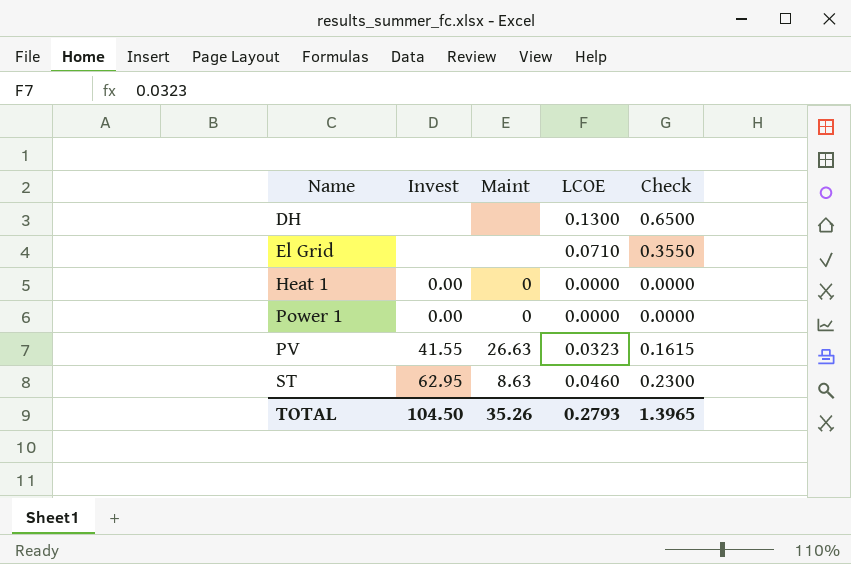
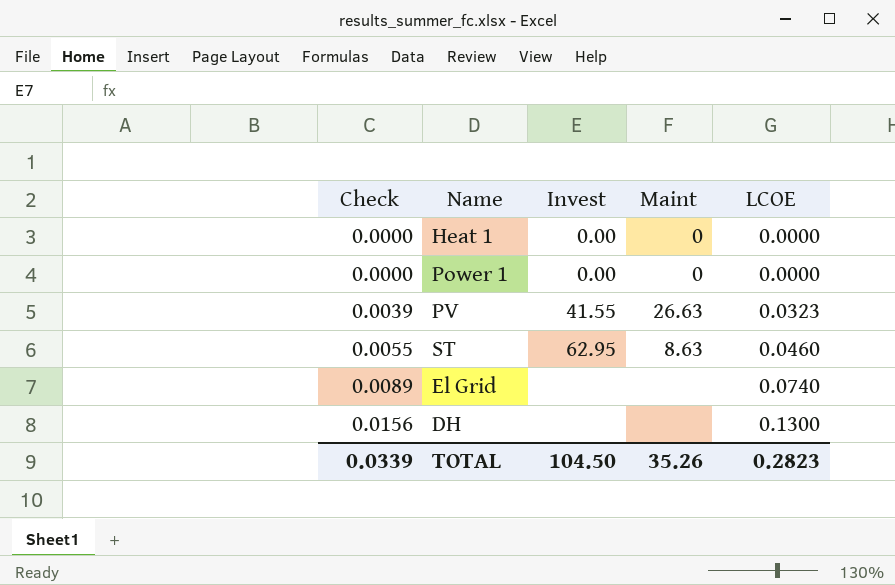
row order: Name ascending -> Check ascending
column Check | formula: [LCOE] * 5 -> [LCOE] * 0.12
column Check | position: 5 -> 1
El Grid | LCOE: 0.0710 -> 0.0740
TOTAL | Check: 1.3965 -> 0.0339
TOTAL | LCOE: 0.2793 -> 0.2823

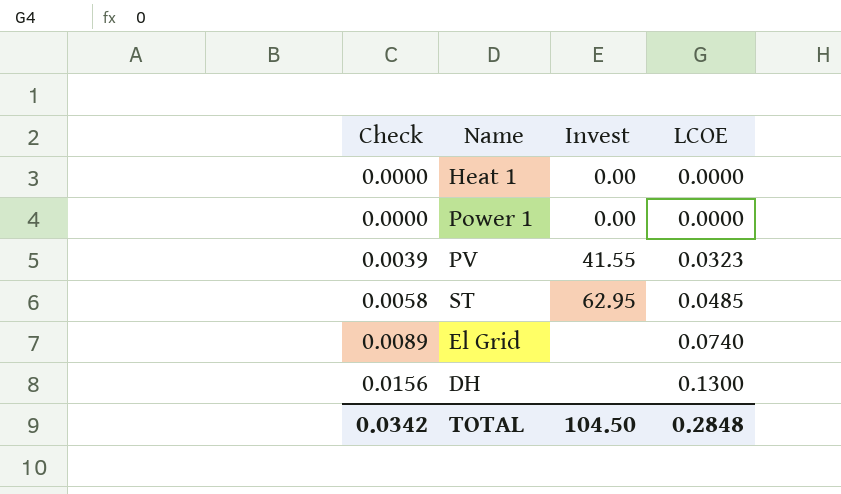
column Maint | position: 4 -> none
ST | Check: 0.0055 -> 0.0058
ST | LCOE: 0.0460 -> 0.0485
TOTAL | Check: 0.0339 -> 0.0342
TOTAL | LCOE: 0.2823 -> 0.2848

